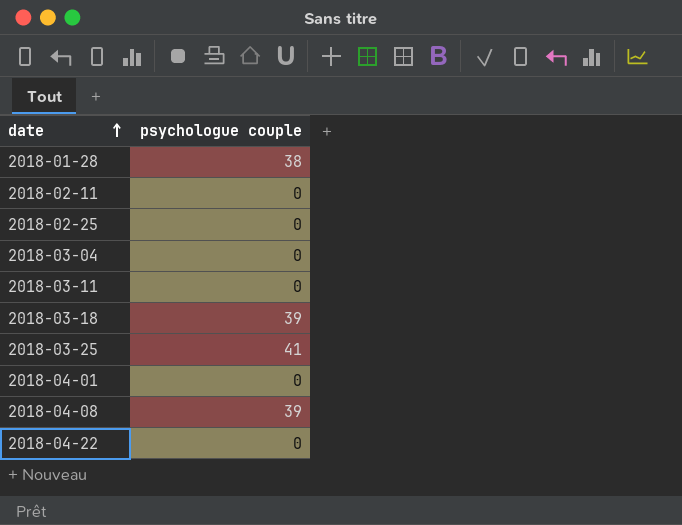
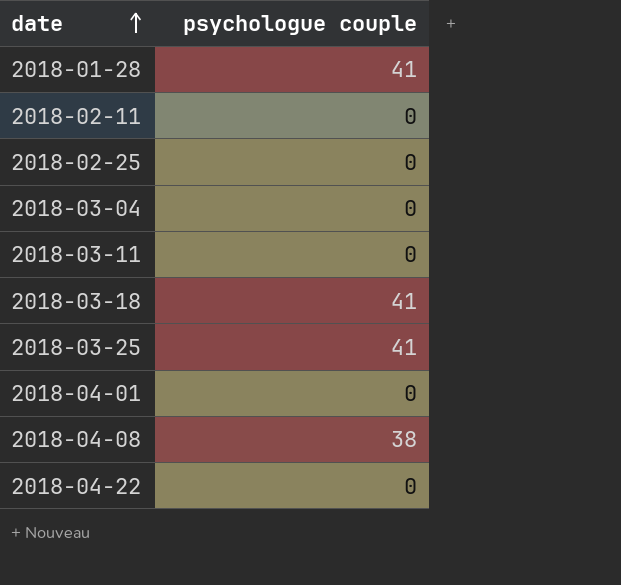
2018-01-28 | psychologue couple: 38 -> 41
2018-03-18 | psychologue couple: 39 -> 41
2018-04-08 | psychologue couple: 39 -> 38

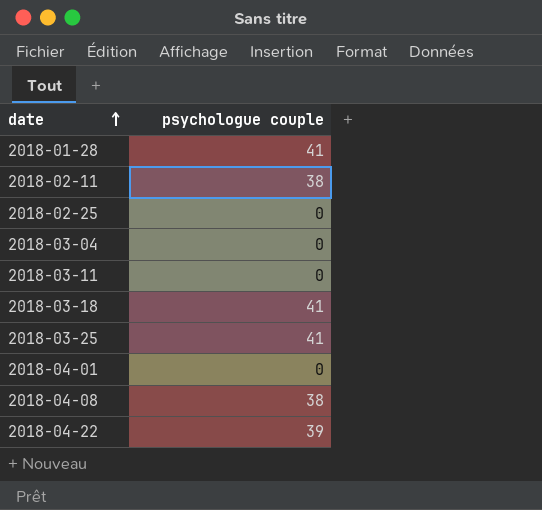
2018-02-11 | psychologue couple: 0 -> 38
2018-04-22 | psychologue couple: 0 -> 39

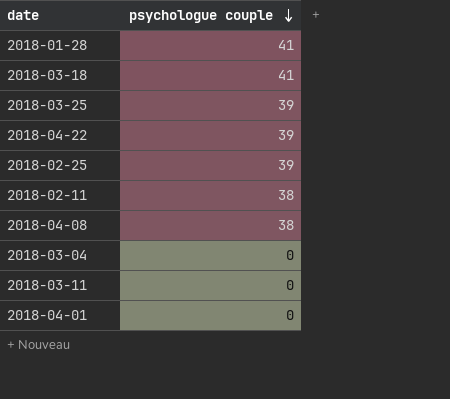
row order: date ascending -> psychologue couple descending
2018-03-25 | psychologue couple: 41 -> 39
2018-02-25 | psychologue couple: 0 -> 39

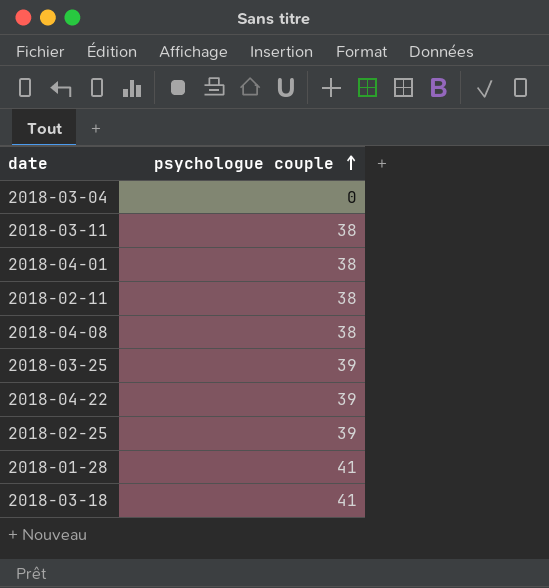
row order: psychologue couple descending -> psychologue couple ascending
2018-03-11 | psychologue couple: 0 -> 38
2018-04-01 | psychologue couple: 0 -> 38

